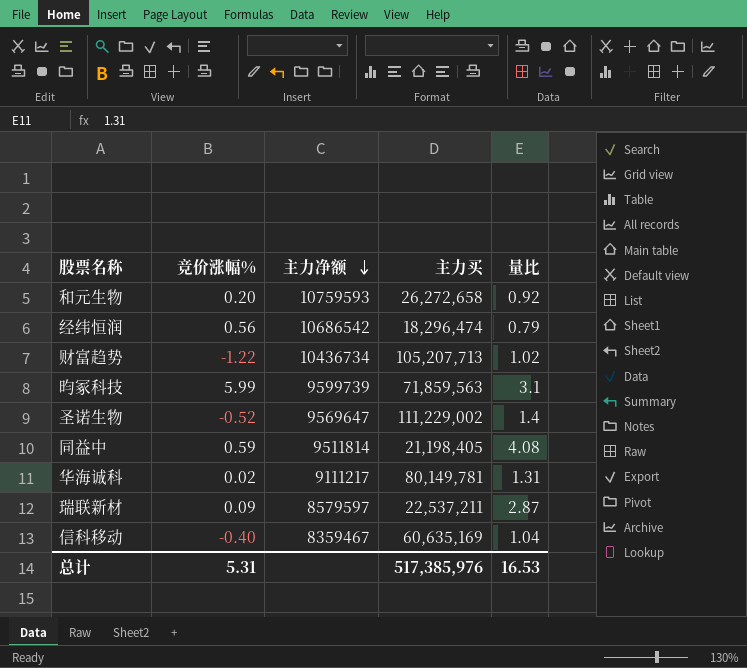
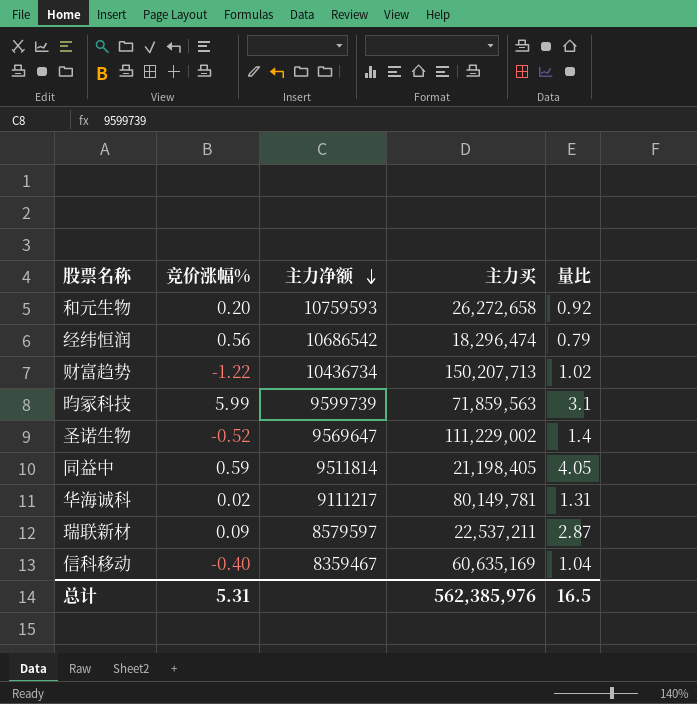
财富趋势 | 主力买: 105,207,713 -> 150,207,713
同益中 | 量比: 4.08 -> 4.05
总计 | 主力买: 517,385,976 -> 562,385,976
总计 | 量比: 16.53 -> 16.5

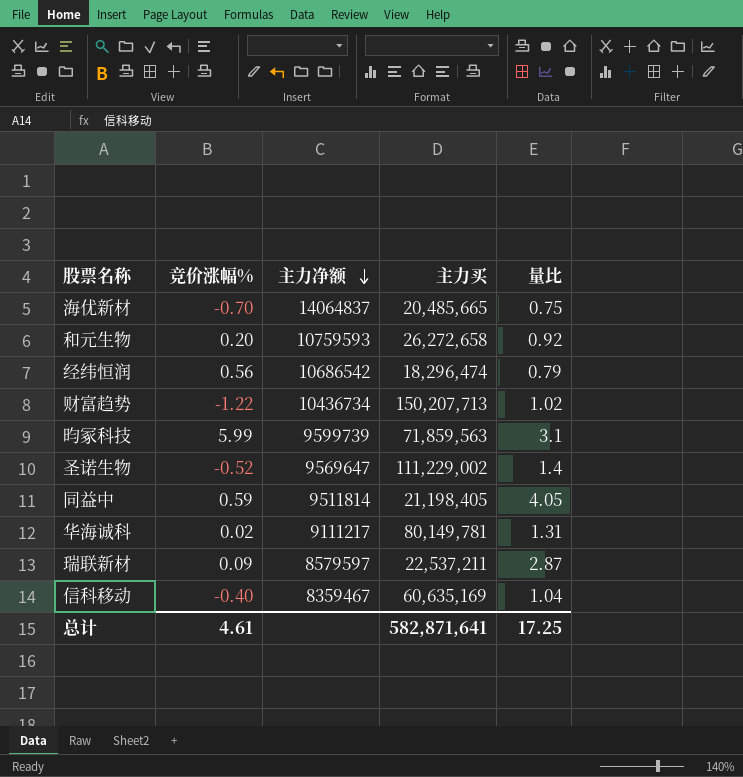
row 海优新材: none -> -0.70 | 14064837 | 20,485,665 | 0.75
总计 | 竞价涨幅%: 5.31 -> 4.61
总计 | 主力买: 562,385,976 -> 582,871,641
总计 | 量比: 16.5 -> 17.25

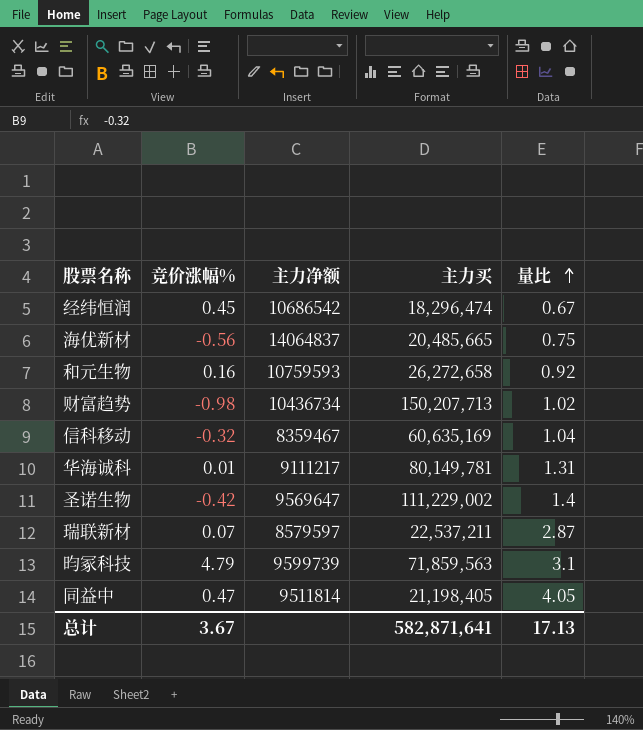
row order: 主力净额 descending -> 量比 ascending
经纬恒润 | 竞价涨幅%: 0.56 -> 0.45
经纬恒润 | 量比: 0.79 -> 0.67
海优新材 | 竞价涨幅%: -0.70 -> -0.56
和元生物 | 竞价涨幅%: 0.20 -> 0.16
财富趋势 | 竞价涨幅%: -1.22 -> -0.98
信科移动 | 竞价涨幅%: -0.40 -> -0.32
华海诚科 | 竞价涨幅%: 0.02 -> 0.01
圣诺生物 | 竞价涨幅%: -0.52 -> -0.42
瑞联新材 | 竞价涨幅%: 0.09 -> 0.07
昀冢科技 | 竞价涨幅%: 5.99 -> 4.79
同益中 | 竞价涨幅%: 0.59 -> 0.47
总计 | 竞价涨幅%: 4.61 -> 3.67
总计 | 量比: 17.25 -> 17.13

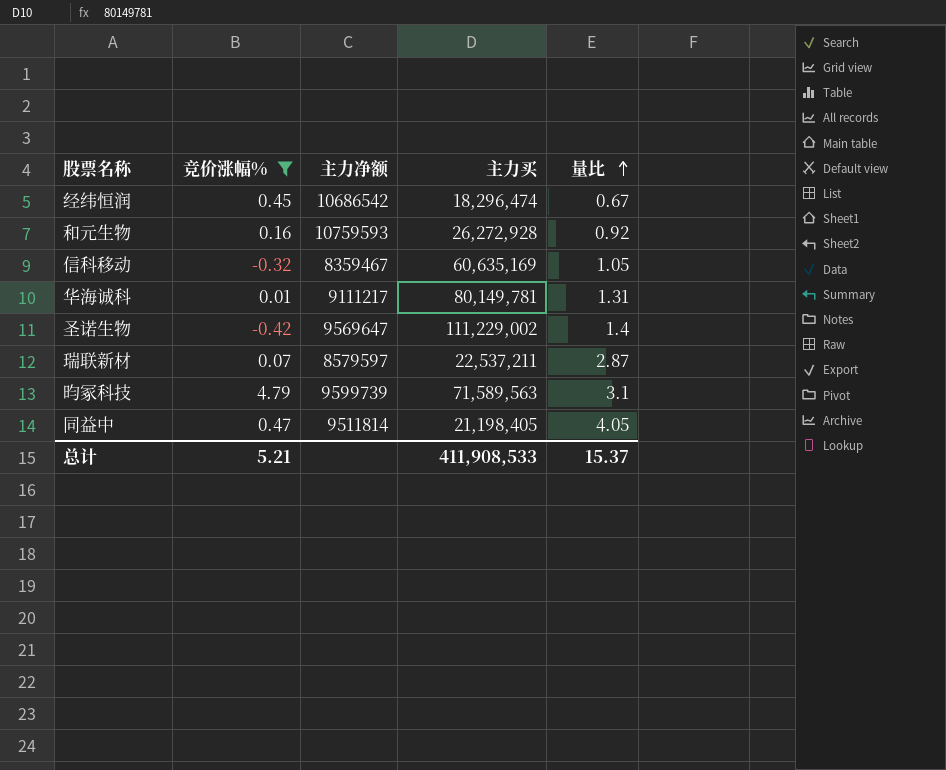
filter: none -> 竞价涨幅% >= -0.42
和元生物 | 主力买: 26,272,658 -> 26,272,928
信科移动 | 量比: 1.04 -> 1.05
昀冢科技 | 主力买: 71,859,563 -> 71,589,563
总计 | 竞价涨幅%: 3.67 -> 5.21
总计 | 主力买: 582,871,641 -> 411,908,533
总计 | 量比: 17.13 -> 15.37

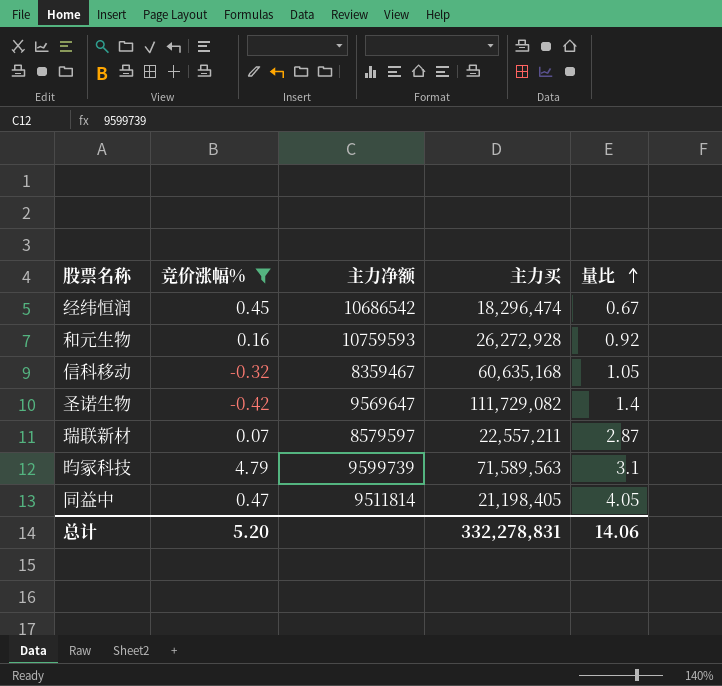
row 华海诚科: 0.01 | 9111217 | 80,149,781 | 1.31 -> none
信科移动 | 主力买: 60,635,169 -> 60,635,168
圣诺生物 | 主力买: 111,229,002 -> 111,729,082
瑞联新材 | 主力买: 22,537,211 -> 22,557,211
总计 | 竞价涨幅%: 5.21 -> 5.20
总计 | 主力买: 411,908,533 -> 332,278,831
总计 | 量比: 15.37 -> 14.06

